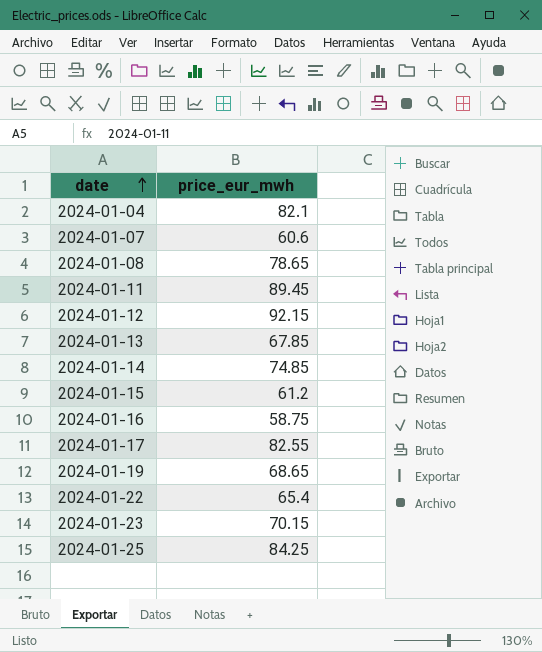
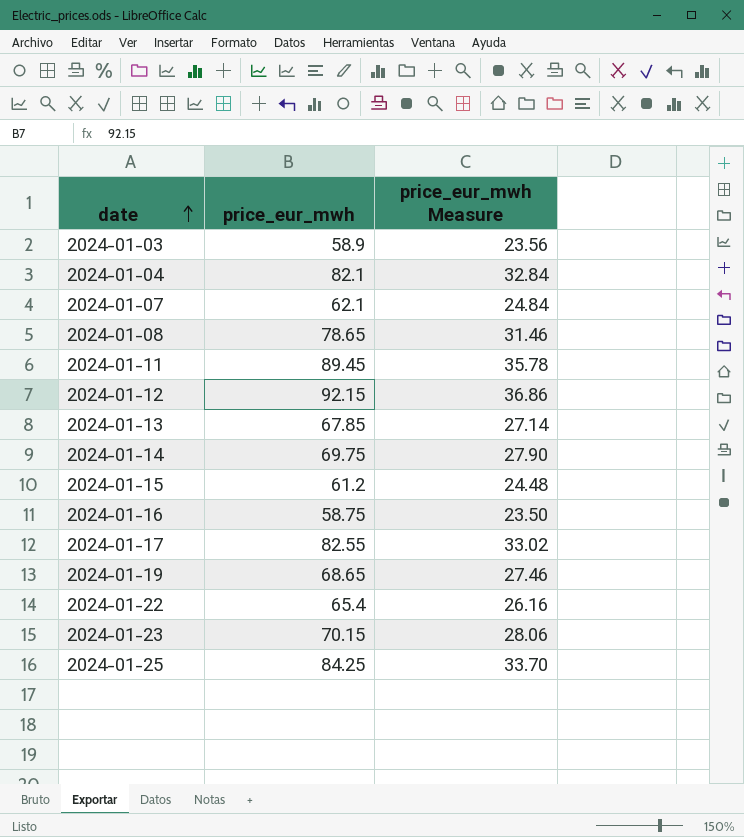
column price_eur_mwh Measure | formula: none -> [price_eur_mwh] * 0.4
row 2024-01-03: none -> 58.9 | 23.56
2024-01-07 | price_eur_mwh: 60.6 -> 62.1
2024-01-14 | price_eur_mwh: 74.85 -> 69.75

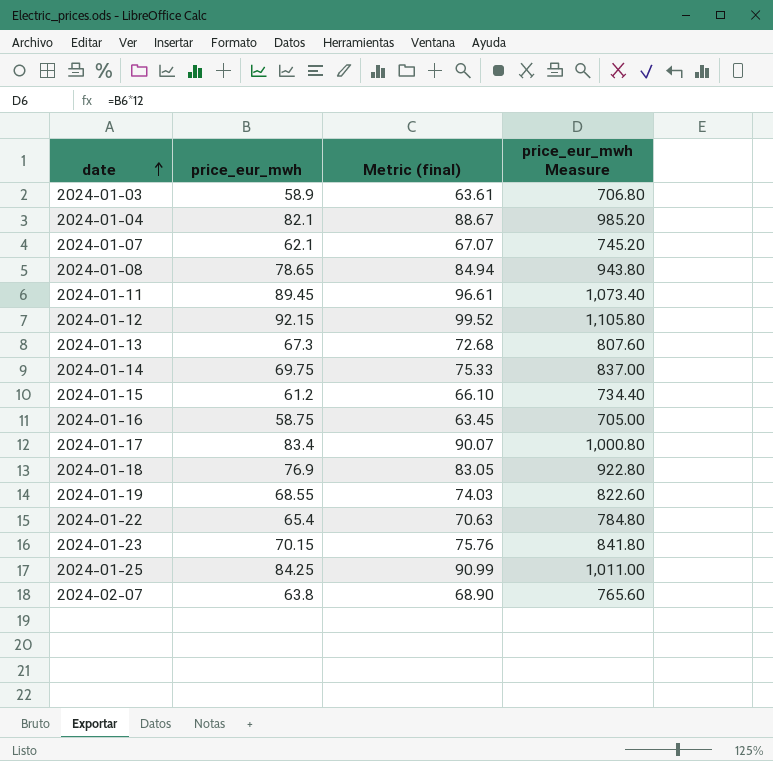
column Metric (final) | formula: none -> [price_eur_mwh] * 1.08
column price_eur_mwh Measure | formula: [price_eur_mwh] * 0.4 -> [price_eur_mwh] * 12
2024-01-13 | price_eur_mwh: 67.85 -> 67.3
2024-01-17 | price_eur_mwh: 82.55 -> 83.4
row 2024-01-18: none -> 76.9 | 83.05 | 922.80
2024-01-19 | price_eur_mwh: 68.65 -> 68.55
row 2024-02-07: none -> 63.8 | 68.90 | 765.60

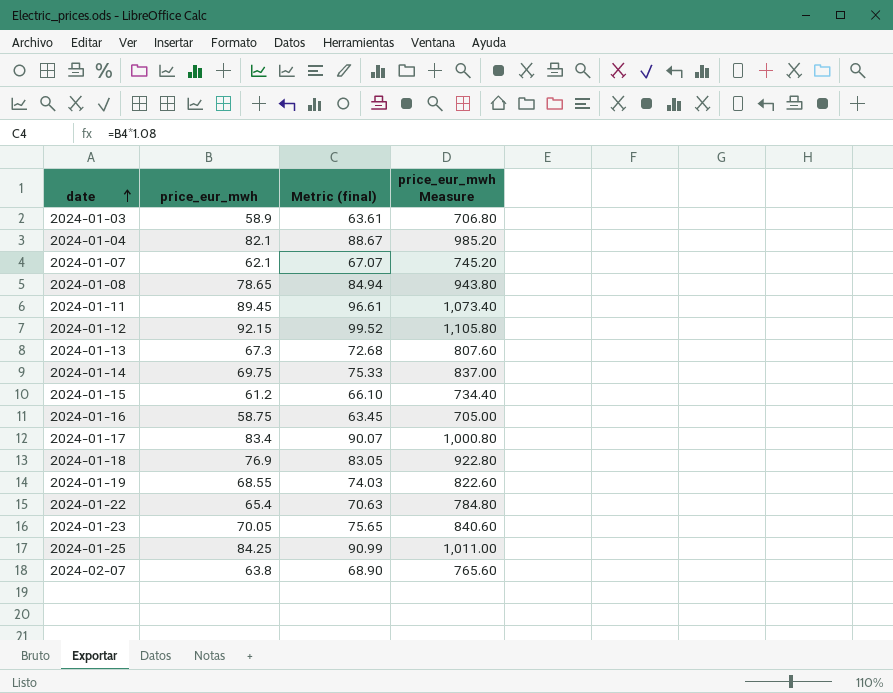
2024-01-23 | price_eur_mwh: 70.15 -> 70.05
2024-01-23 | Metric (final): 75.76 -> 75.65
2024-01-23 | price_eur_mwh Measure: 841.80 -> 840.60

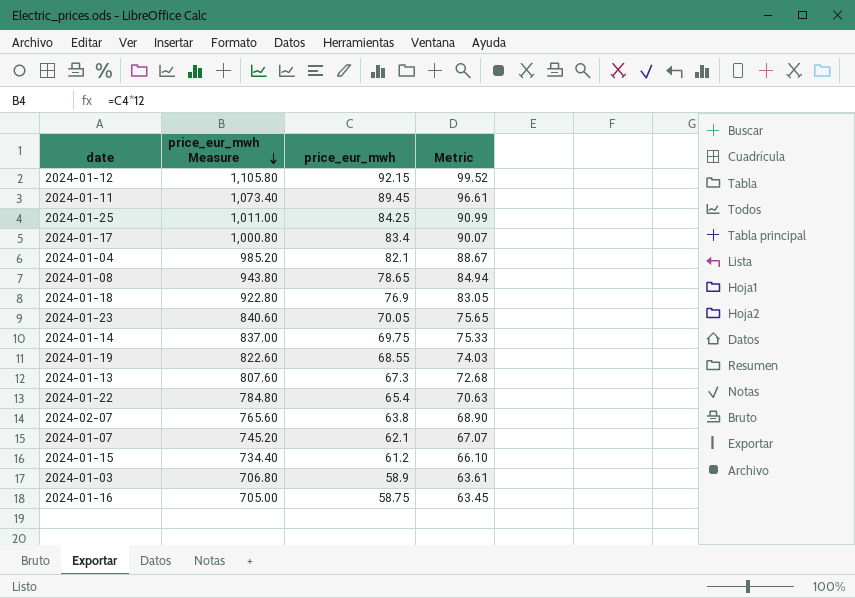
row order: date ascending -> price_eur_mwh Measure descending
column price_eur_mwh Measure | position: 4 -> 2
column name: Metric (final) -> Metric

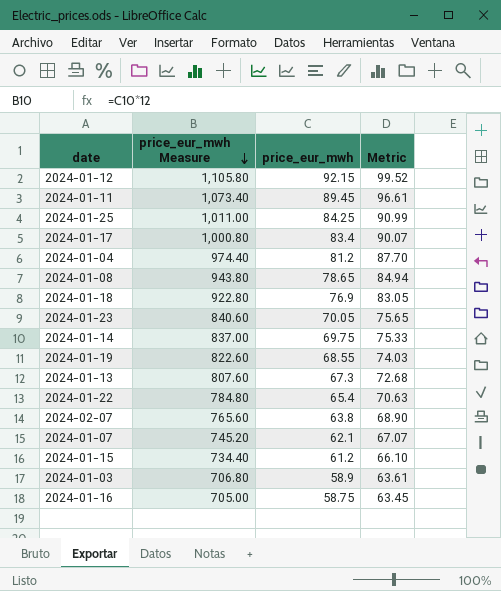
2024-01-04 | price_eur_mwh Measure: 985.20 -> 974.40
2024-01-04 | price_eur_mwh: 82.1 -> 81.2
2024-01-04 | Metric: 88.67 -> 87.70

